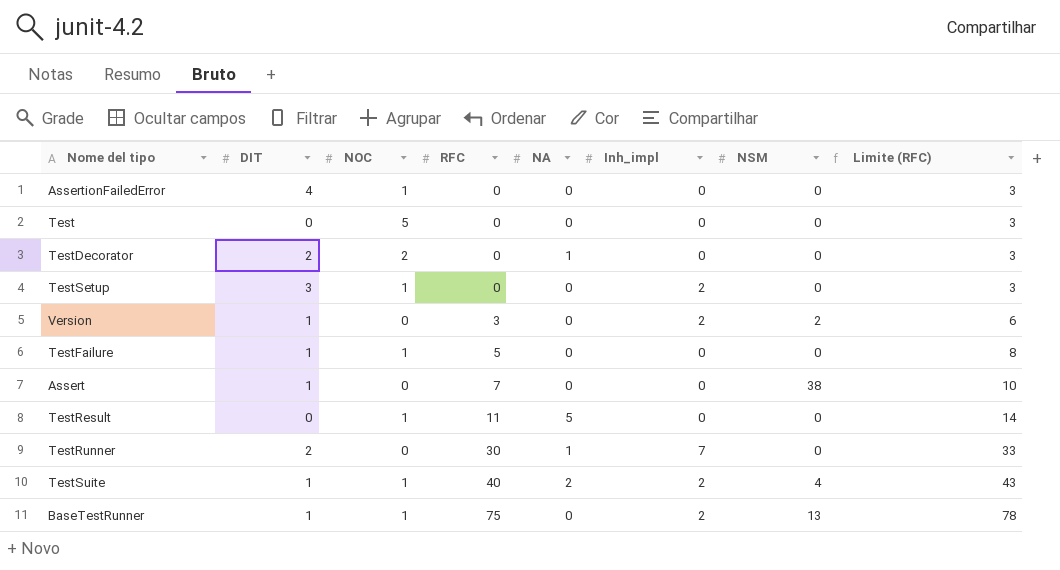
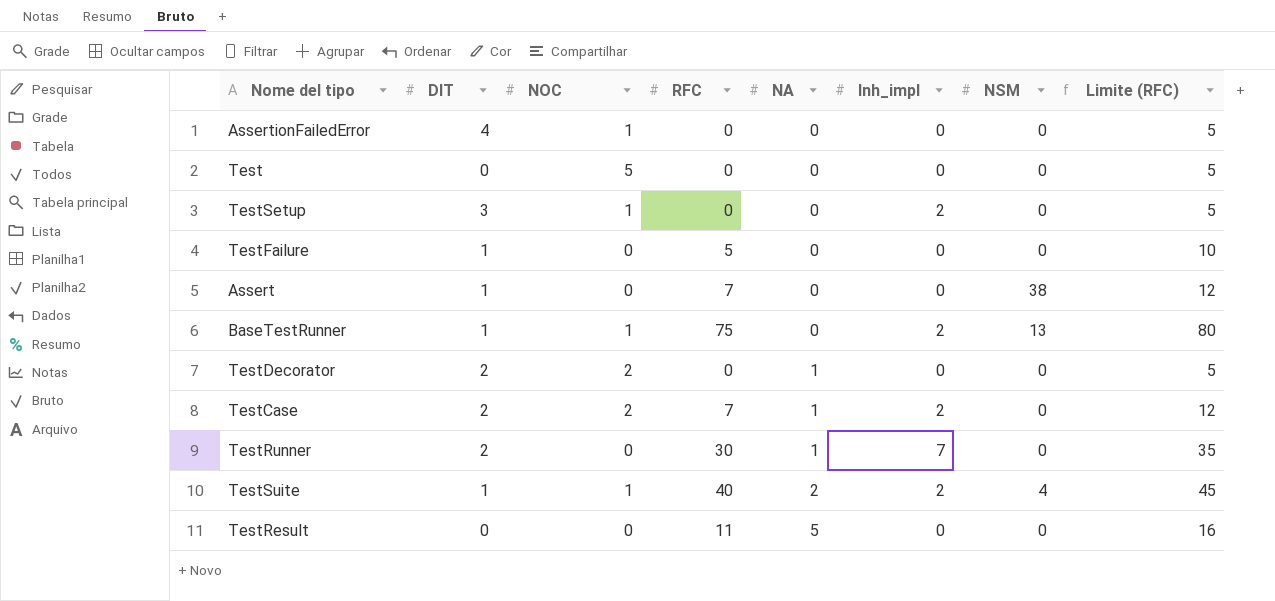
row order: RFC ascending -> NA ascending
column Limite (RFC) | formula: [RFC] + 3 -> [RFC] + 5
row Version: 1 | 0 | 3 | 0 | 2 | 2 | 6 -> none
TestFailure | NOC: 1 -> 0
row TestCase: none -> 2 | 2 | 7 | 1 | 2 | 0 | 12
TestResult | NOC: 1 -> 0

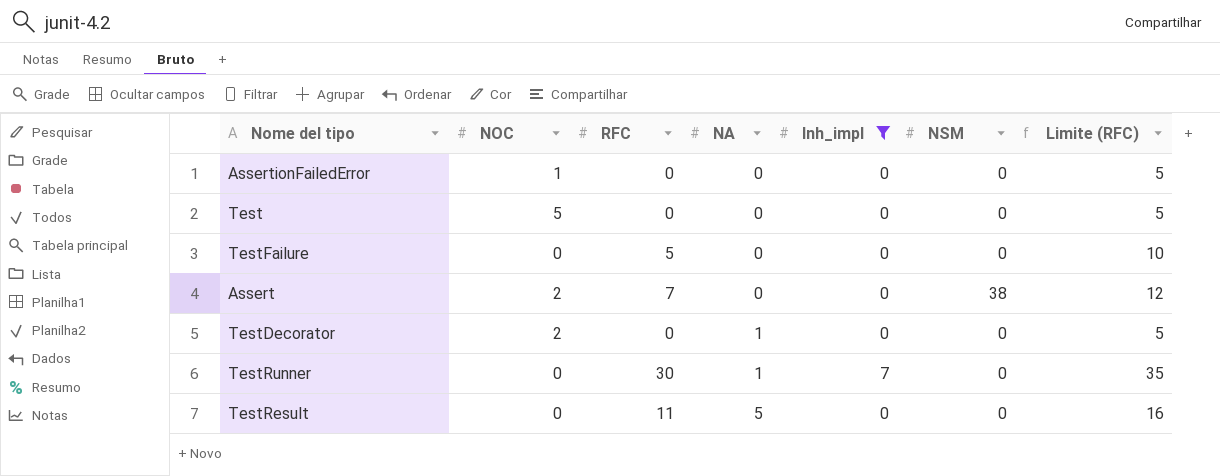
filter: none -> Inh_impl != 2
column DIT | position: 2 -> none
Assert | NOC: 0 -> 2

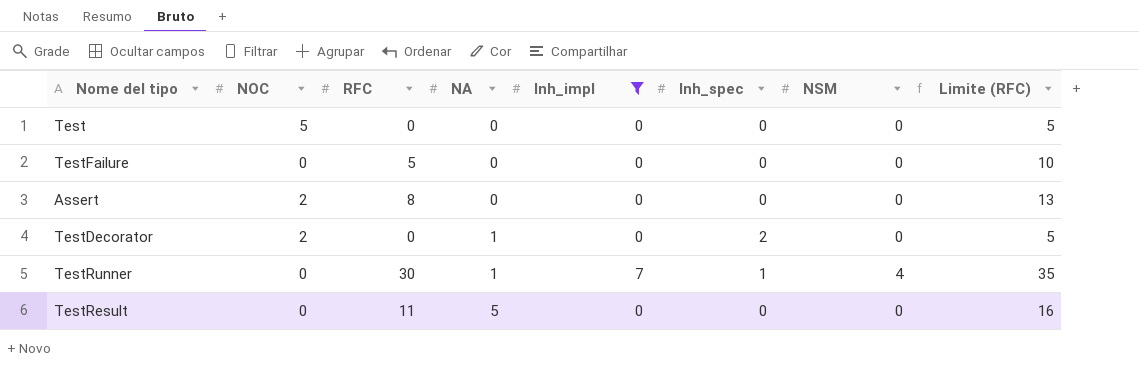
column Inh_spec | position: none -> 6
row AssertionFailedError: 1 | 0 | 0 | 0 | 0 | 5 -> none
Assert | RFC: 7 -> 8
Assert | NSM: 38 -> 0
Assert | Limite (RFC): 12 -> 13
TestRunner | NSM: 0 -> 4

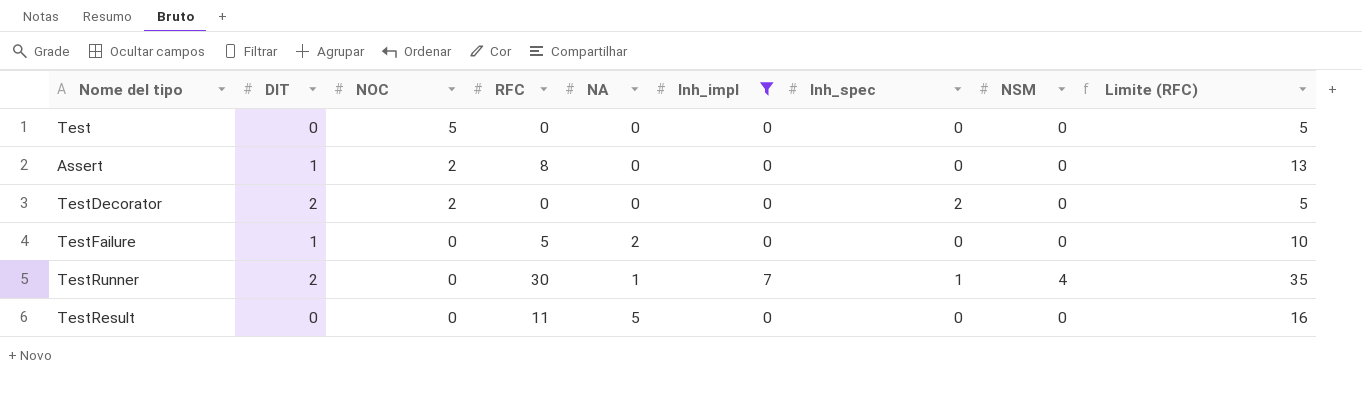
row order: NA ascending -> NOC descending
column DIT | position: none -> 2
TestDecorator | NA: 1 -> 0
TestFailure | NA: 0 -> 2

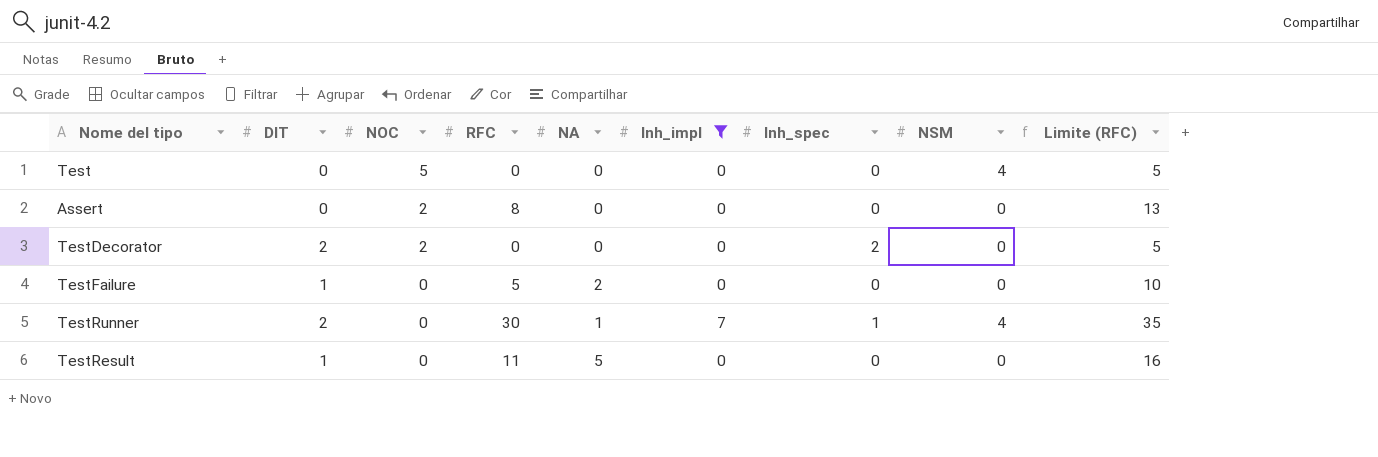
Test | NSM: 0 -> 4
Assert | DIT: 1 -> 0
TestResult | DIT: 0 -> 1

